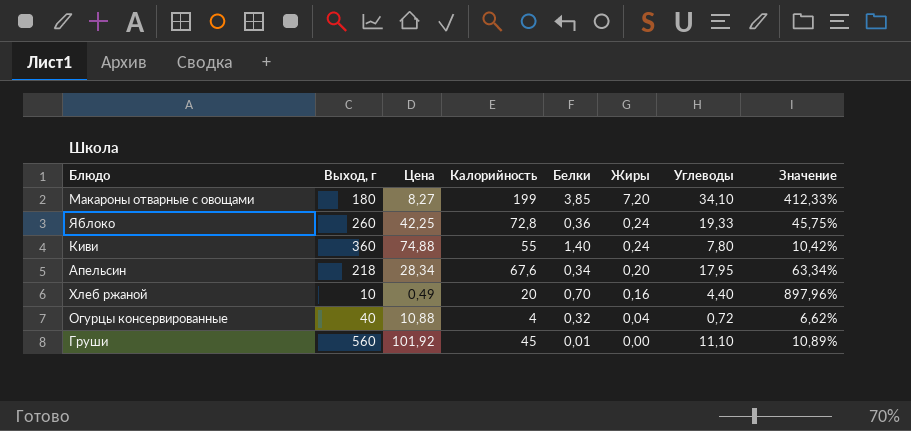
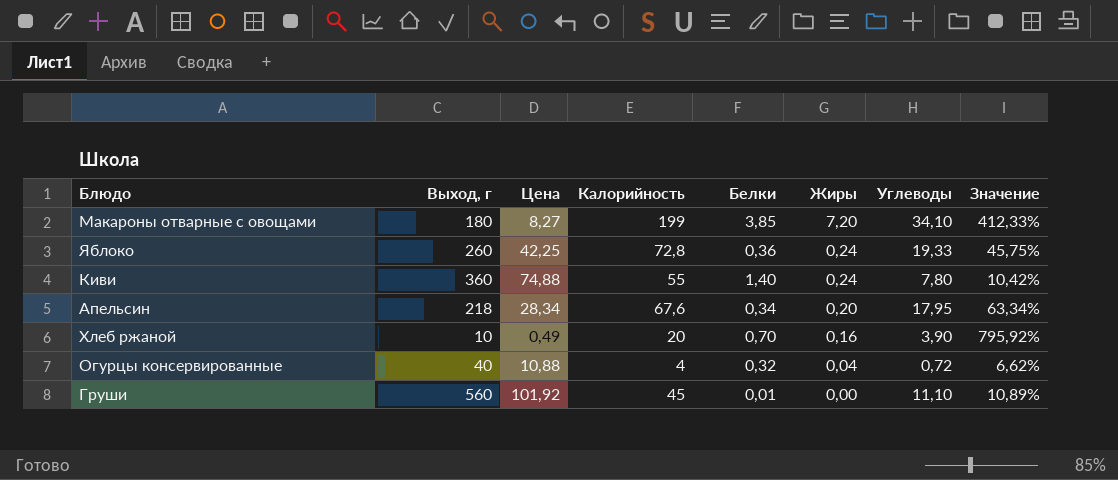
Хлеб ржаной | Углеводы: 4,40 -> 3,90
Хлеб ржаной | Значение: 897,96% -> 795,92%

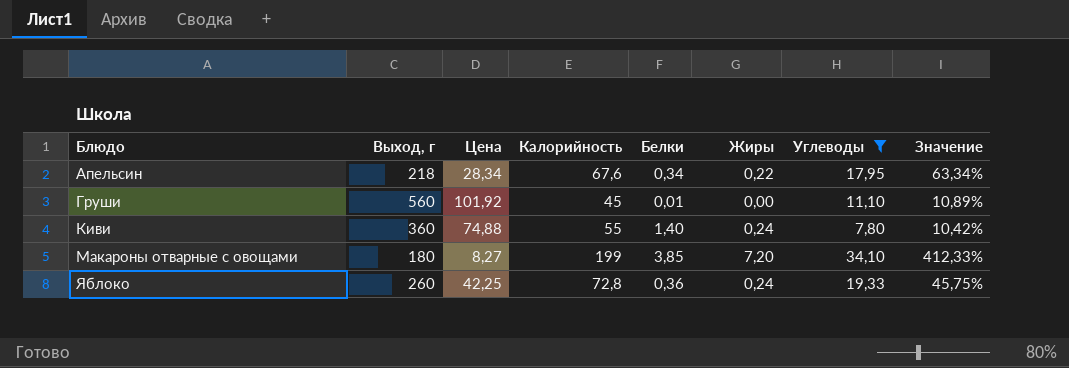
filter: none -> Углеводы >= 7,80
row order: Жиры descending -> Блюдо ascending
Апельсин | Жиры: 0,20 -> 0,22

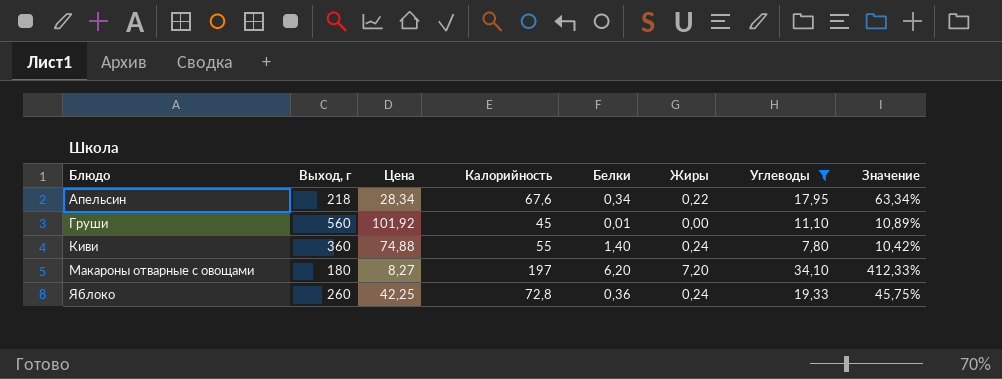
Макароны отварные с овощами | Калорийность: 199 -> 197
Макароны отварные с овощами | Белки: 3,85 -> 6,20

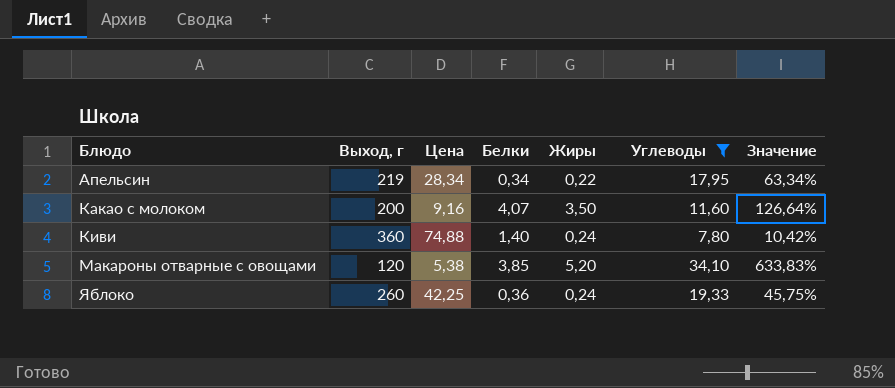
column Калорийность | position: 4 -> none
row Груши: 560 | 101,92 | 45 | 0,01 | 0,00 | 11,10 | 10,89% -> none
Апельсин | Выход, г: 218 -> 219
row Какао с молоком: none -> 200 | 9,16 | 4,07 | 3,50 | 11,60 | 126,64%
Макароны отварные с овощами | Выход, г: 180 -> 120
Макароны отварные с овощами | Цена: 8,27 -> 5,38
Макароны отварные с овощами | Белки: 6,20 -> 3,85
Макароны отварные с овощами | Жиры: 7,20 -> 5,20
Макароны отварные с овощами | Значение: 412,33% -> 633,83%

